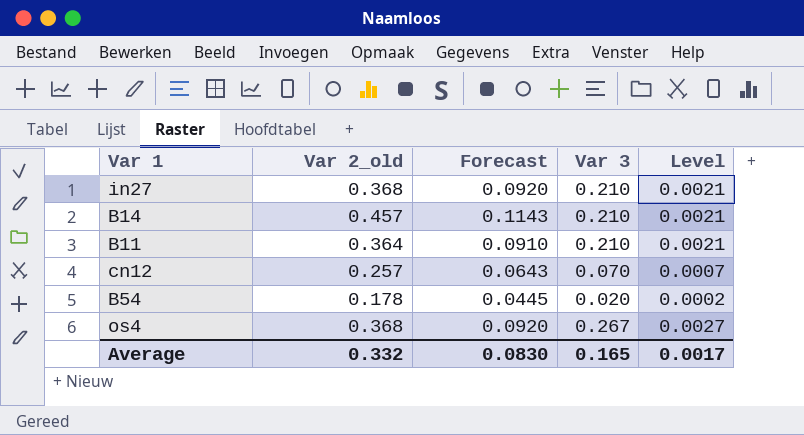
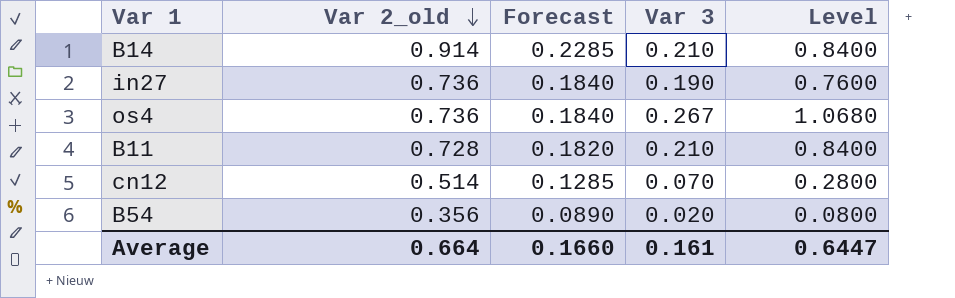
row order: none -> Var 2_old descending
column Level | formula: [Var 3] * 0.01 -> [Var 3] * 4
B14 | Var 2_old: 0.457 -> 0.914
B14 | Forecast: 0.1143 -> 0.2285
in27 | Var 2_old: 0.368 -> 0.736
in27 | Forecast: 0.0920 -> 0.1840
in27 | Var 3: 0.210 -> 0.190
os4 | Var 2_old: 0.368 -> 0.736
os4 | Forecast: 0.0920 -> 0.1840
B11 | Var 2_old: 0.364 -> 0.728
B11 | Forecast: 0.0910 -> 0.1820
cn12 | Var 2_old: 0.257 -> 0.514
cn12 | Forecast: 0.0643 -> 0.1285
B54 | Var 2_old: 0.178 -> 0.356
B54 | Forecast: 0.0445 -> 0.0890
Average | Var 2_old: 0.332 -> 0.664
Average | Forecast: 0.0830 -> 0.1660
Average | Var 3: 0.165 -> 0.161
Average | Level: 0.0017 -> 0.6447

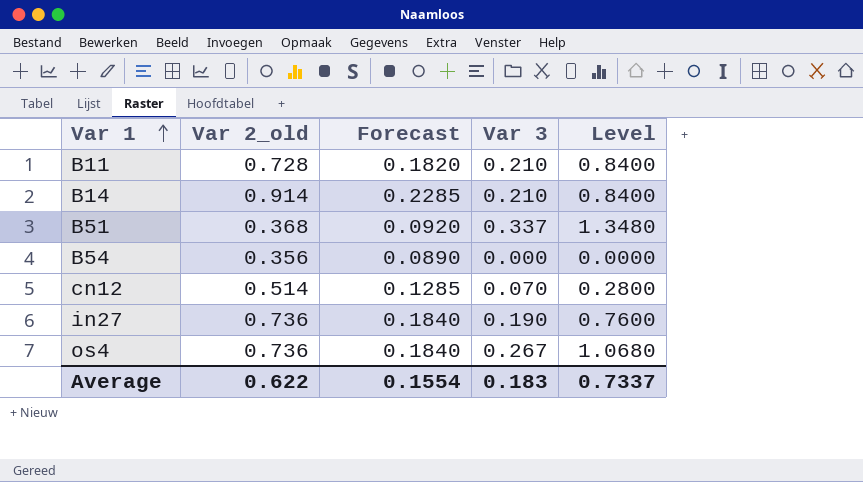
row order: Var 2_old descending -> Var 1 ascending
row B51: none -> 0.368 | 0.0920 | 0.337 | 1.3480
B54 | Var 3: 0.020 -> 0.000
B54 | Level: 0.0800 -> 0.0000
Average | Var 2_old: 0.664 -> 0.622
Average | Forecast: 0.1660 -> 0.1554
Average | Var 3: 0.161 -> 0.183
Average | Level: 0.6447 -> 0.7337

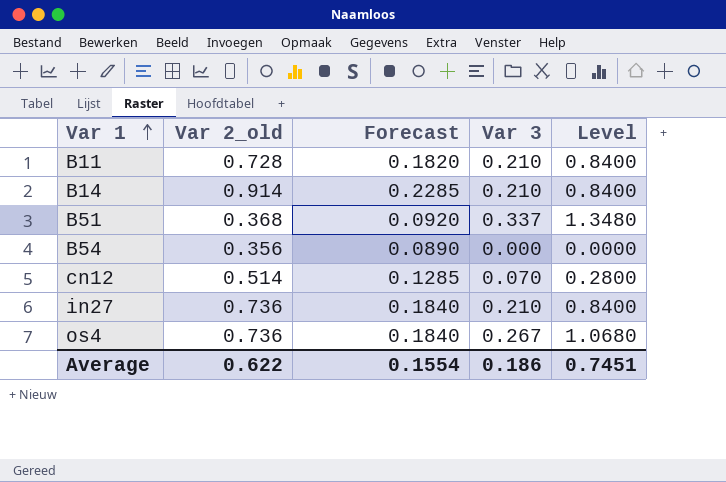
in27 | Var 3: 0.190 -> 0.210
in27 | Level: 0.7600 -> 0.8400
Average | Var 3: 0.183 -> 0.186
Average | Level: 0.7337 -> 0.7451

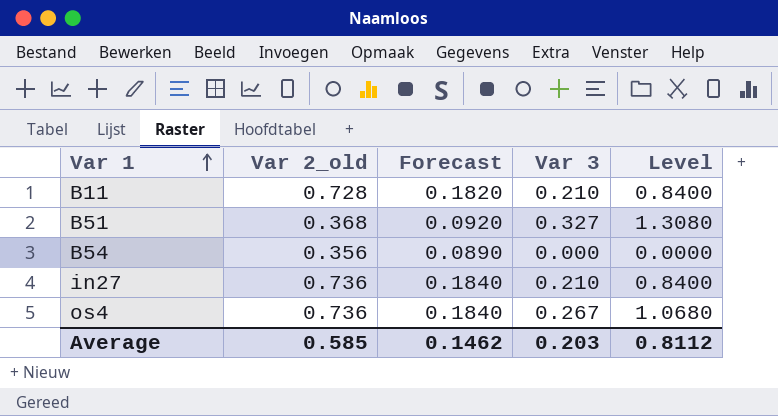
row B14: 0.914 | 0.2285 | 0.210 | 0.8400 -> none
row cn12: 0.514 | 0.1285 | 0.070 | 0.2800 -> none
B51 | Var 3: 0.337 -> 0.327
B51 | Level: 1.3480 -> 1.3080
Average | Var 2_old: 0.622 -> 0.585
Average | Forecast: 0.1554 -> 0.1462
Average | Var 3: 0.186 -> 0.203
Average | Level: 0.7451 -> 0.8112

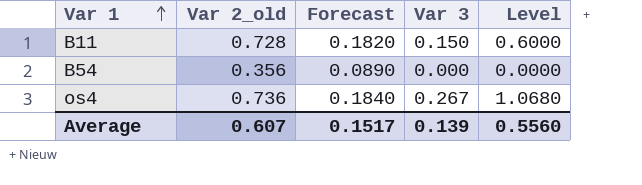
row B51: 0.368 | 0.0920 | 0.327 | 1.3080 -> none
row in27: 0.736 | 0.1840 | 0.210 | 0.8400 -> none
B11 | Var 3: 0.210 -> 0.150
B11 | Level: 0.8400 -> 0.6000
Average | Var 2_old: 0.585 -> 0.607
Average | Forecast: 0.1462 -> 0.1517
Average | Var 3: 0.203 -> 0.139
Average | Level: 0.8112 -> 0.5560

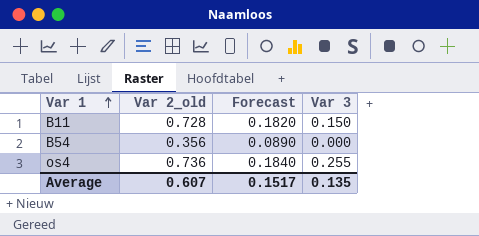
column Level | formula: [Var 3] * 4 -> none
os4 | Var 3: 0.267 -> 0.255
Average | Var 3: 0.139 -> 0.135

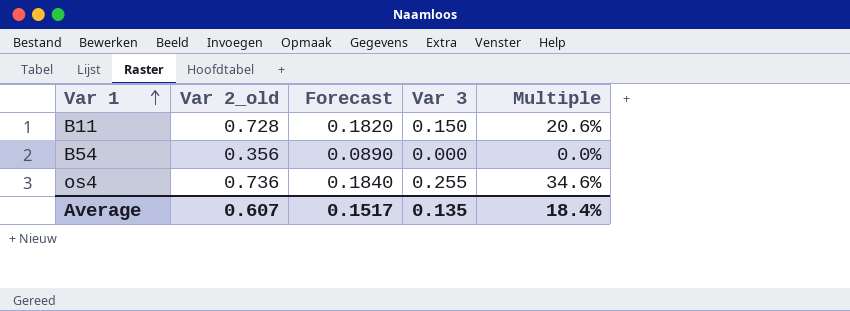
column Multiple | formula: none -> [Var 3] / [Var 2_old]

